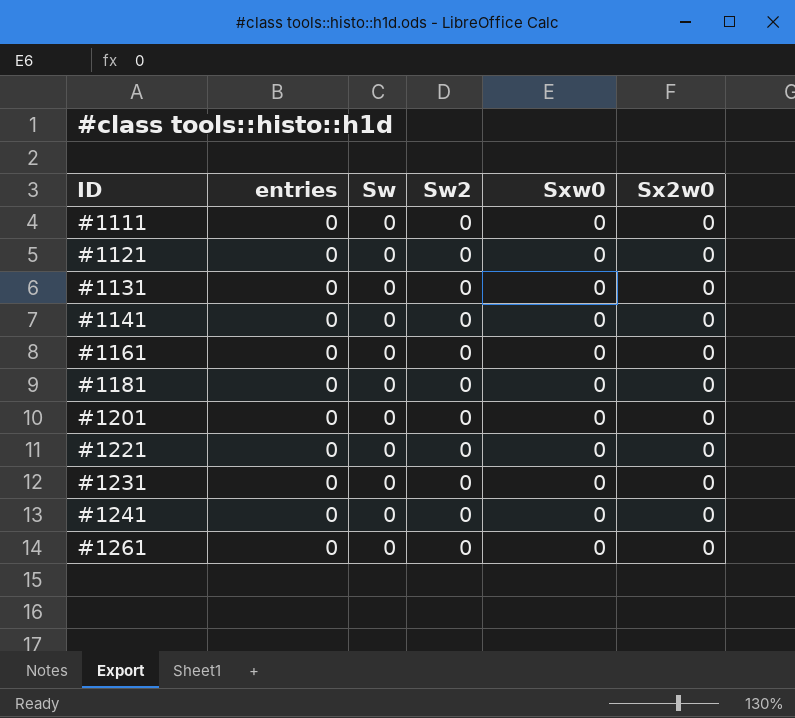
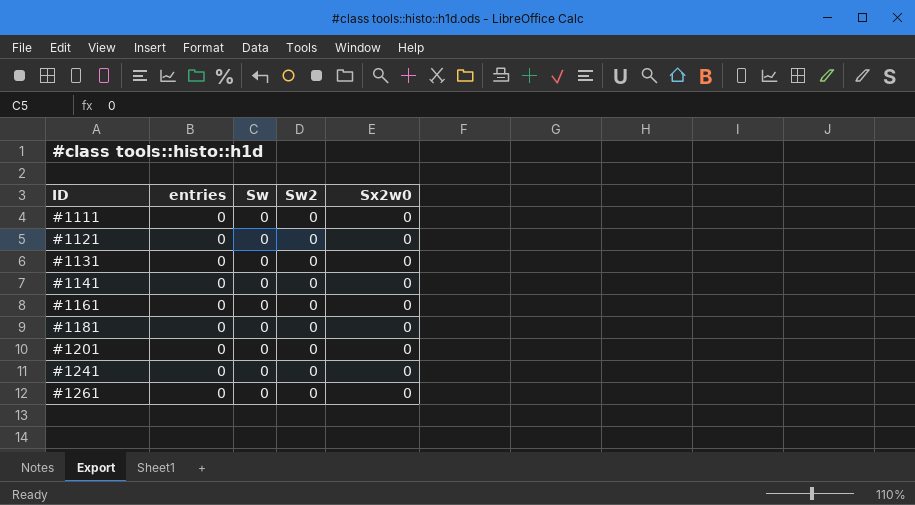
column Sxw0 | position: 5 -> none
row #1221: 0 | 0 | 0 | 0 | 0 -> none
row #1231: 0 | 0 | 0 | 0 | 0 -> none

